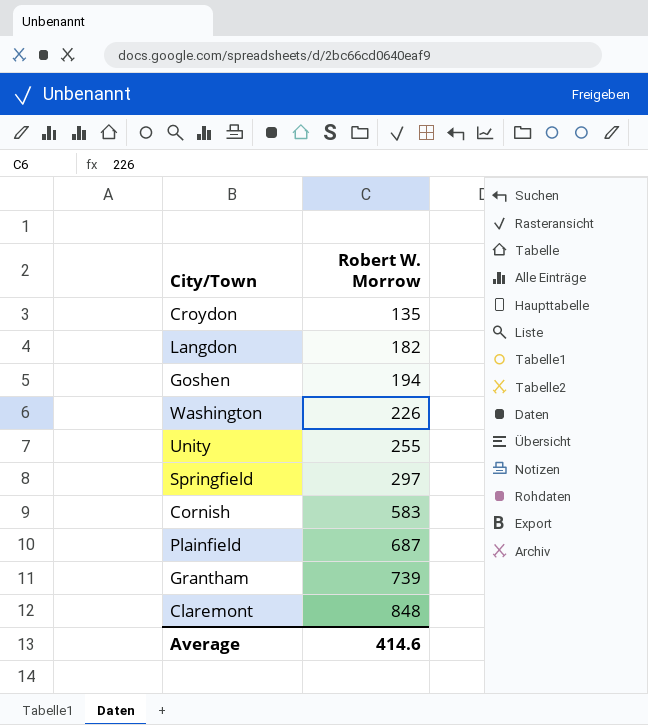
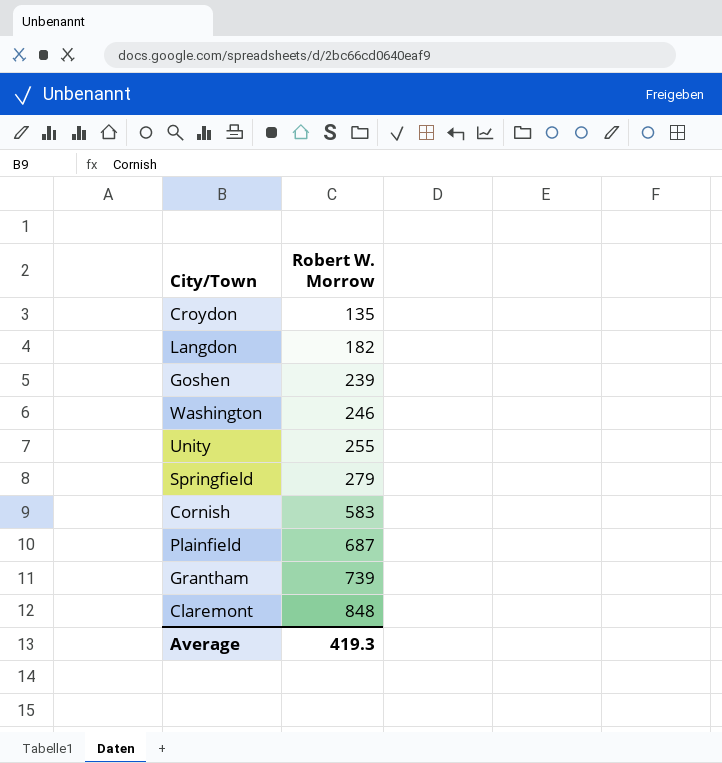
Goshen | Robert W. Morrow: 194 -> 239
Washington | Robert W. Morrow: 226 -> 246
Springfield | Robert W. Morrow: 297 -> 279
Average | Robert W. Morrow: 414.6 -> 419.3

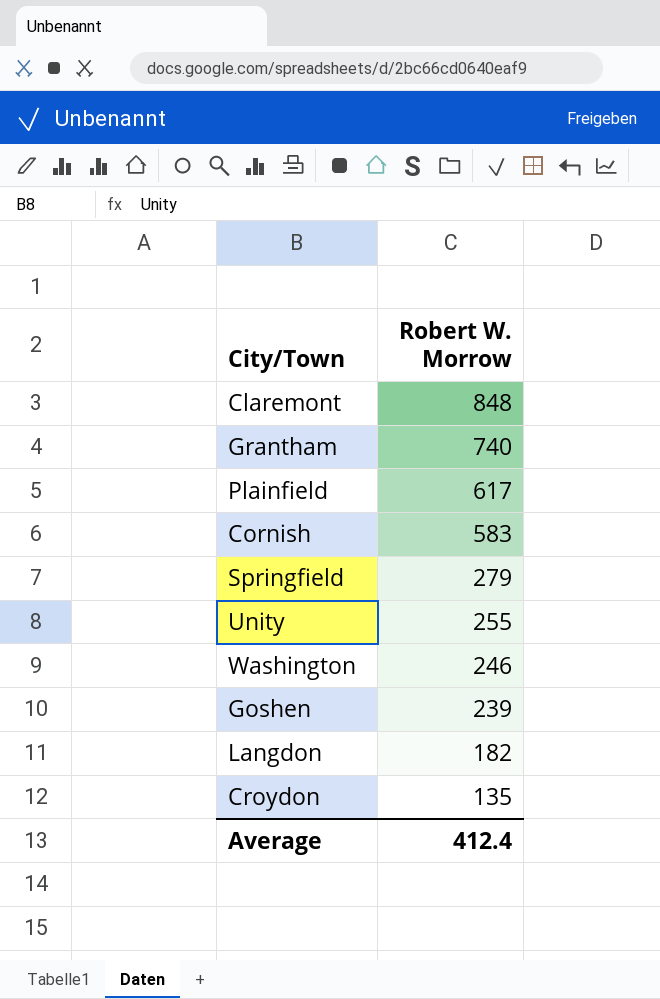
row order: Robert W. Morrow ascending -> Robert W. Morrow descending
Grantham | Robert W. Morrow: 739 -> 740
Plainfield | Robert W. Morrow: 687 -> 617
Average | Robert W. Morrow: 419.3 -> 412.4

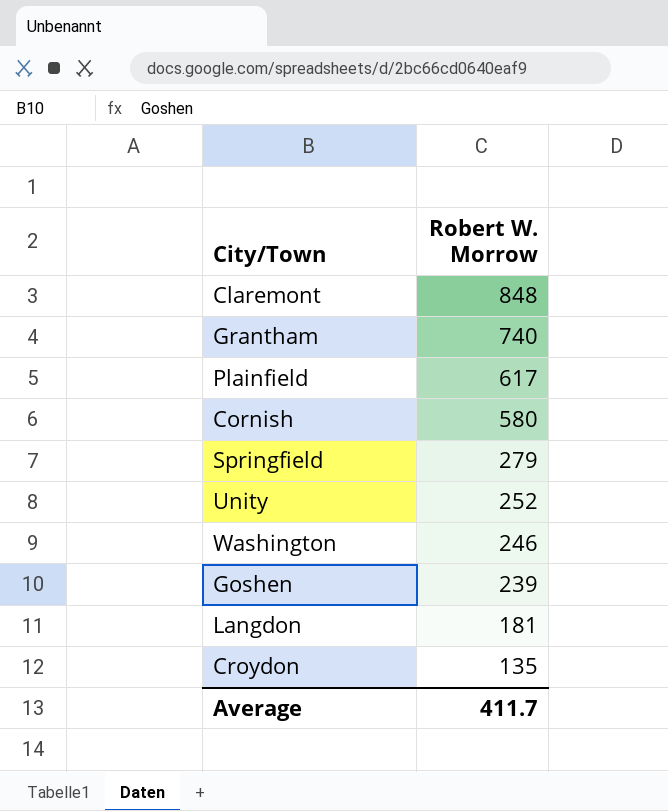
Cornish | Robert W. Morrow: 583 -> 580
Unity | Robert W. Morrow: 255 -> 252
Langdon | Robert W. Morrow: 182 -> 181
Average | Robert W. Morrow: 412.4 -> 411.7

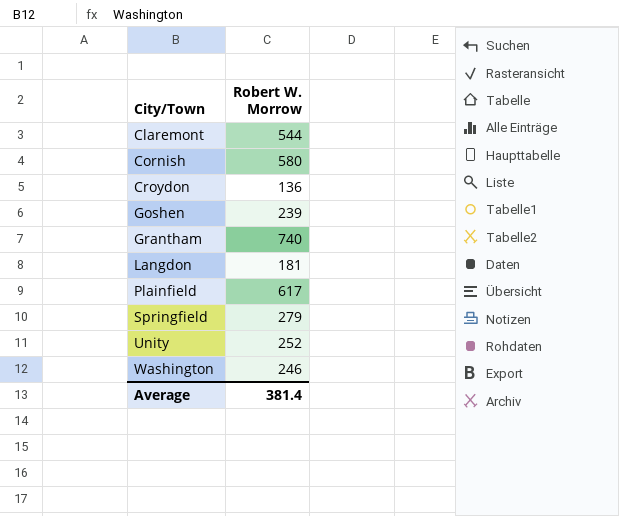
row order: Robert W. Morrow descending -> City/Town ascending
Claremont | Robert W. Morrow: 848 -> 544
Croydon | Robert W. Morrow: 135 -> 136
Average | Robert W. Morrow: 411.7 -> 381.4

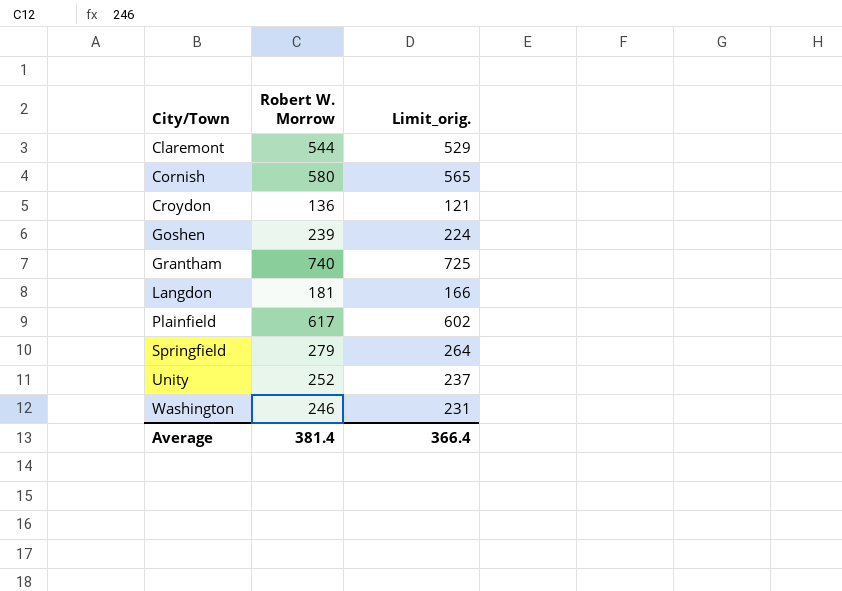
column Limit_orig. | formula: none -> [Robert W. Morrow] - 15

